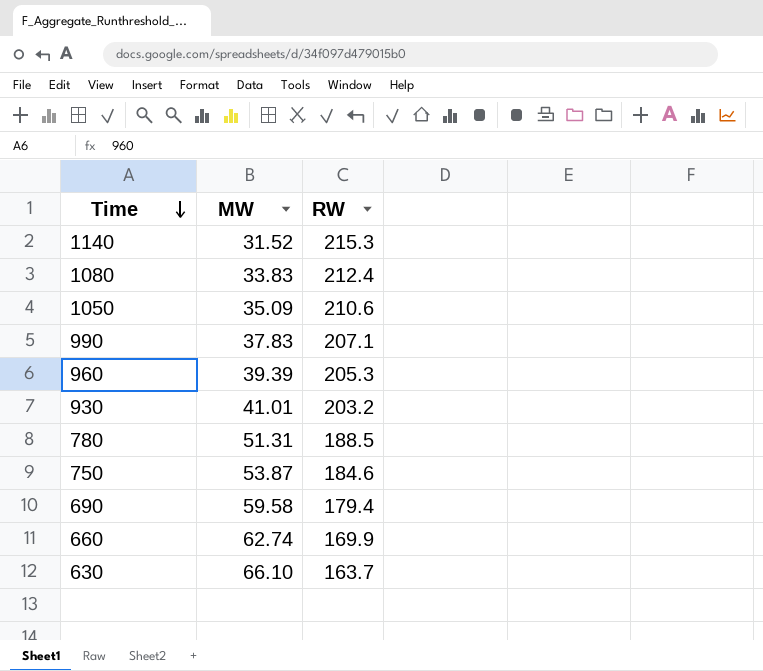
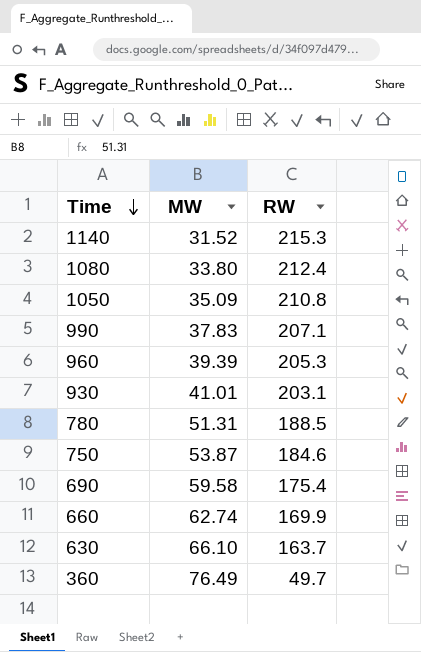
1080 | MW: 33.83 -> 33.80
1050 | RW: 210.6 -> 210.8
930 | RW: 203.2 -> 203.1
690 | RW: 179.4 -> 175.4
row 360: none -> 76.49 | 49.7

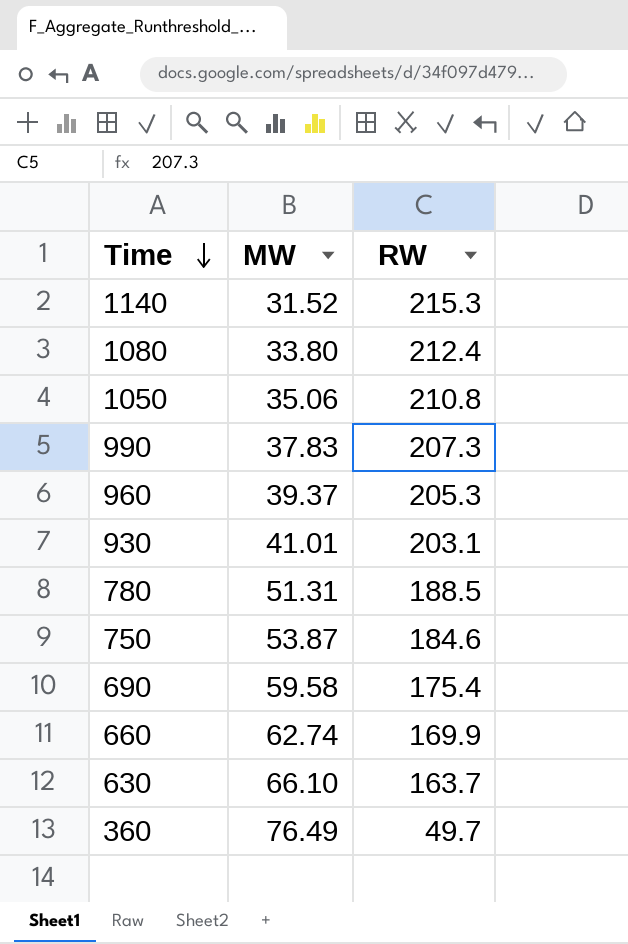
1050 | MW: 35.09 -> 35.06
990 | RW: 207.1 -> 207.3
960 | MW: 39.39 -> 39.37

